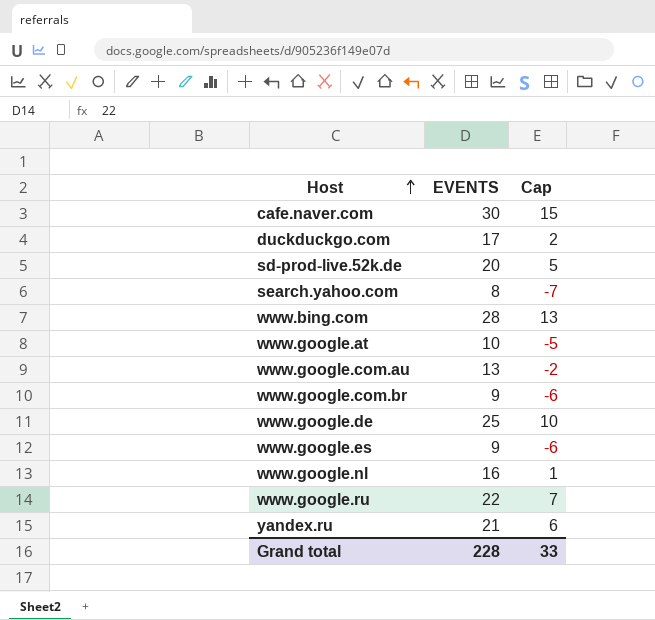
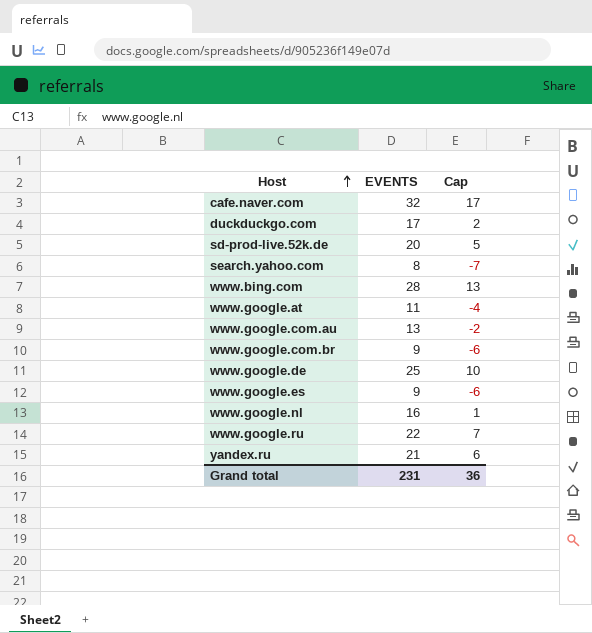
cafe.naver.com | EVENTS: 30 -> 32
cafe.naver.com | Cap: 15 -> 17
www.google.at | EVENTS: 10 -> 11
www.google.at | Cap: -5 -> -4
Grand total | EVENTS: 228 -> 231
Grand total | Cap: 33 -> 36

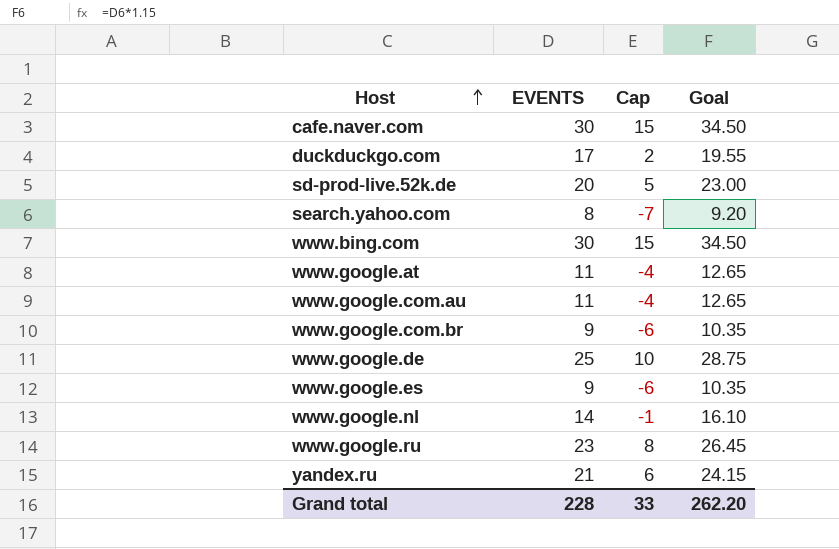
column Goal | formula: none -> [EVENTS] * 1.15
cafe.naver.com | EVENTS: 32 -> 30
cafe.naver.com | Cap: 17 -> 15
www.bing.com | EVENTS: 28 -> 30
www.bing.com | Cap: 13 -> 15
www.google.com.au | EVENTS: 13 -> 11
www.google.com.au | Cap: -2 -> -4
www.google.nl | EVENTS: 16 -> 14
www.google.nl | Cap: 1 -> -1
www.google.ru | EVENTS: 22 -> 23
www.google.ru | Cap: 7 -> 8
Grand total | EVENTS: 231 -> 228
Grand total | Cap: 36 -> 33

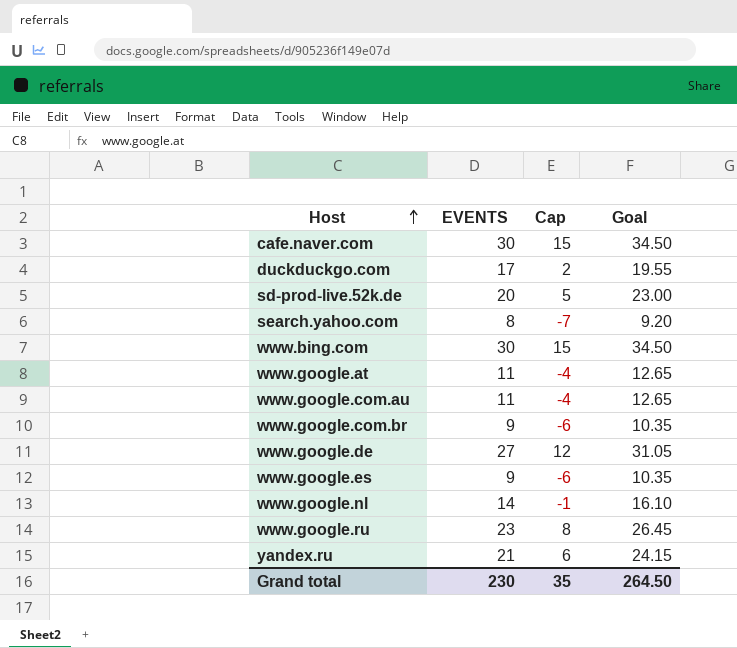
www.google.de | EVENTS: 25 -> 27
www.google.de | Cap: 10 -> 12
www.google.de | Goal: 28.75 -> 31.05
Grand total | EVENTS: 228 -> 230
Grand total | Cap: 33 -> 35
Grand total | Goal: 262.20 -> 264.50

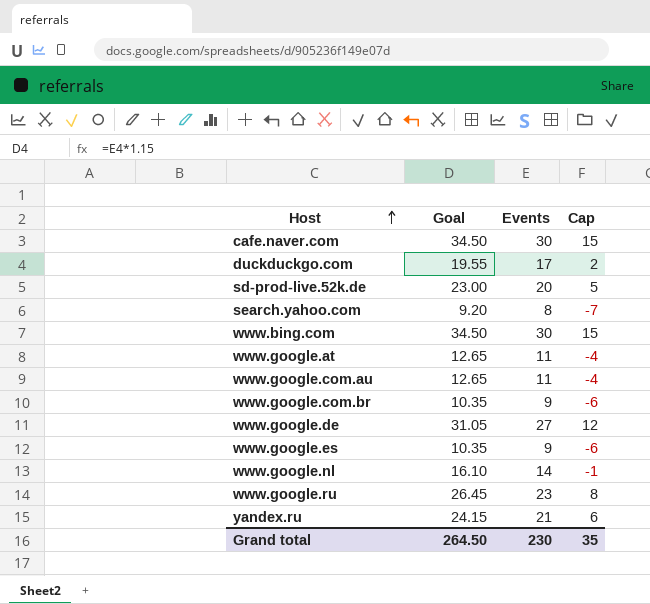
column Goal | position: 4 -> 2
column name: EVENTS -> Events

